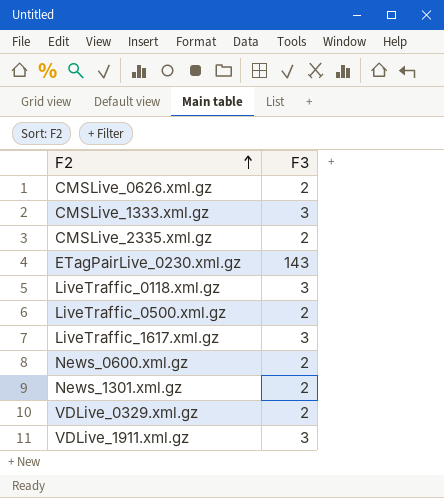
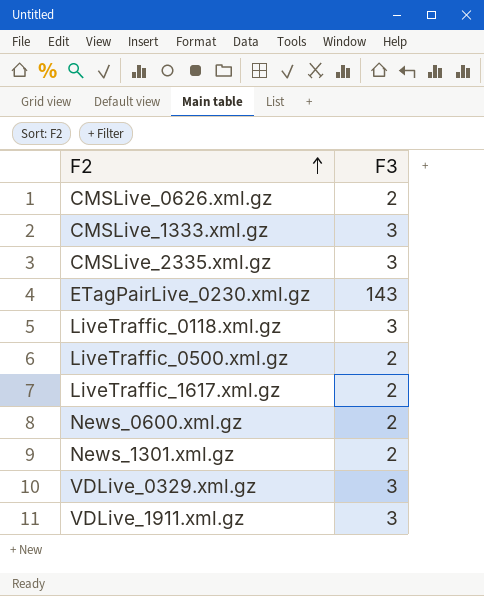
CMSLive_2335.xml.gz | F3: 2 -> 3
LiveTraffic_1617.xml.gz | F3: 3 -> 2
VDLive_0329.xml.gz | F3: 2 -> 3

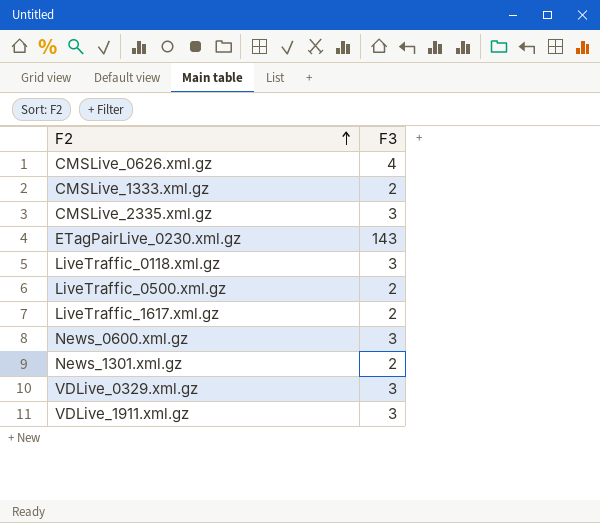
CMSLive_0626.xml.gz | F3: 2 -> 4
CMSLive_1333.xml.gz | F3: 3 -> 2
News_0600.xml.gz | F3: 2 -> 3

